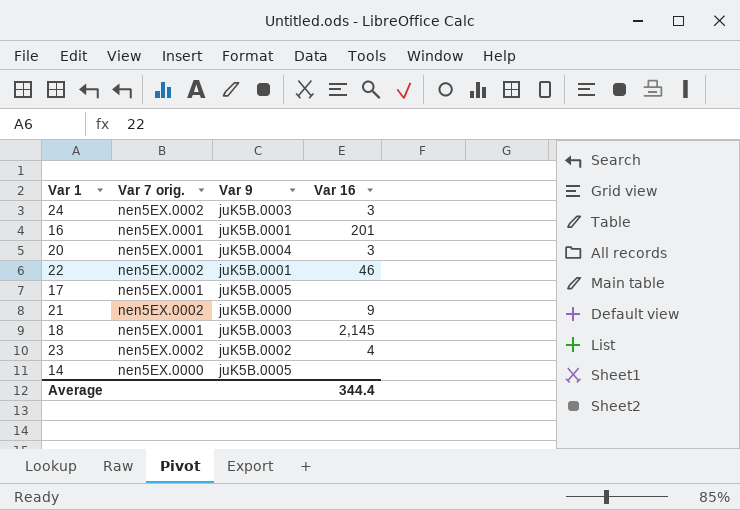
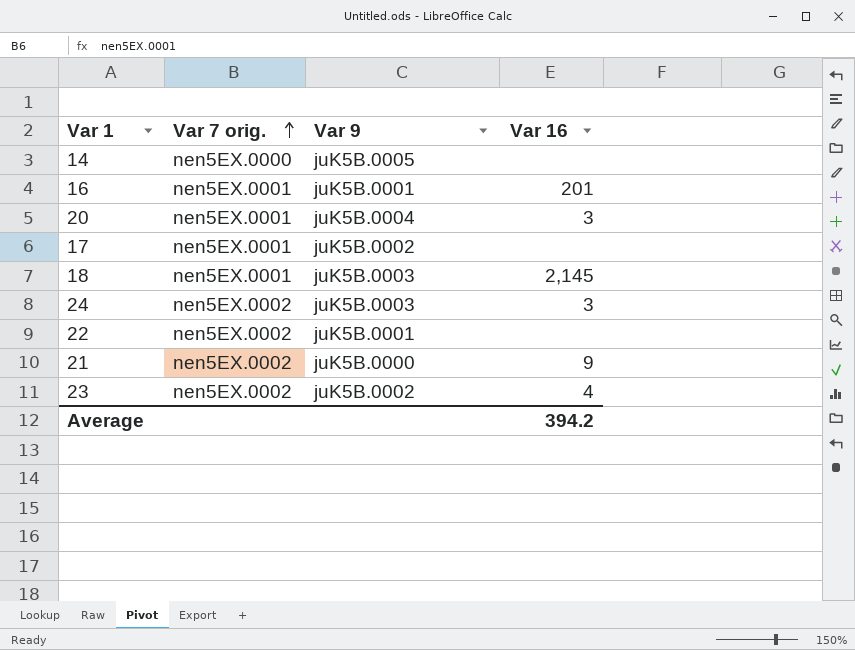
row order: none -> Var 7 orig. ascending
17 | Var 9: juK5B.0005 -> juK5B.0002
22 | Var 16: 46 -> none
Average | Var 16: 344.4 -> 394.2

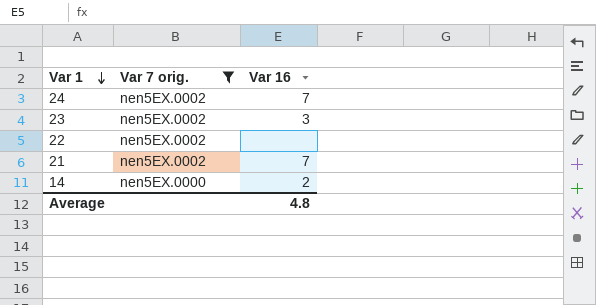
filter: none -> Var 7 orig. != nen5EX.0001
row order: Var 7 orig. ascending -> Var 1 descending
column Var 9 | position: 3 -> none
24 | Var 16: 3 -> 7
23 | Var 16: 4 -> 3
21 | Var 16: 9 -> 7
14 | Var 16: none -> 2
Average | Var 16: 394.2 -> 4.8

